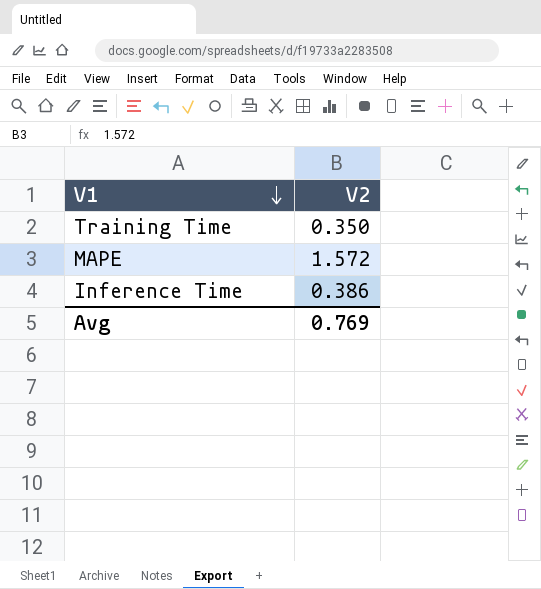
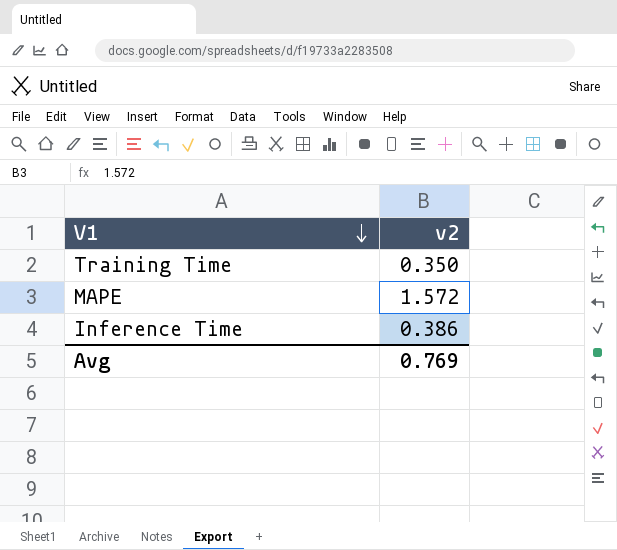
column name: V2 -> v2

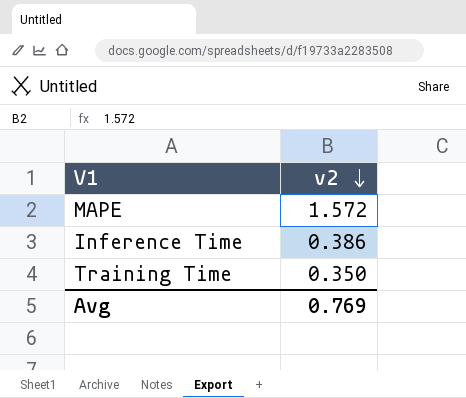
row order: V1 descending -> v2 descending

